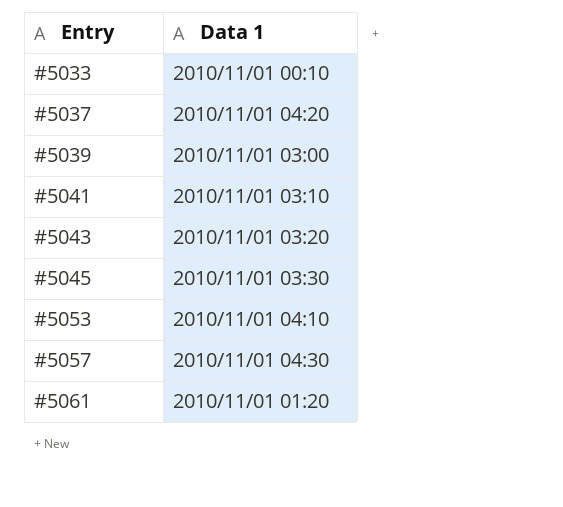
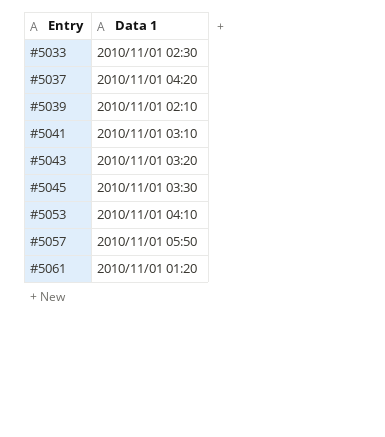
#5033 | Data 1: 2010/11/01 00:10 -> 2010/11/01 02:30
#5039 | Data 1: 2010/11/01 03:00 -> 2010/11/01 02:10
#5057 | Data 1: 2010/11/01 04:30 -> 2010/11/01 05:50

